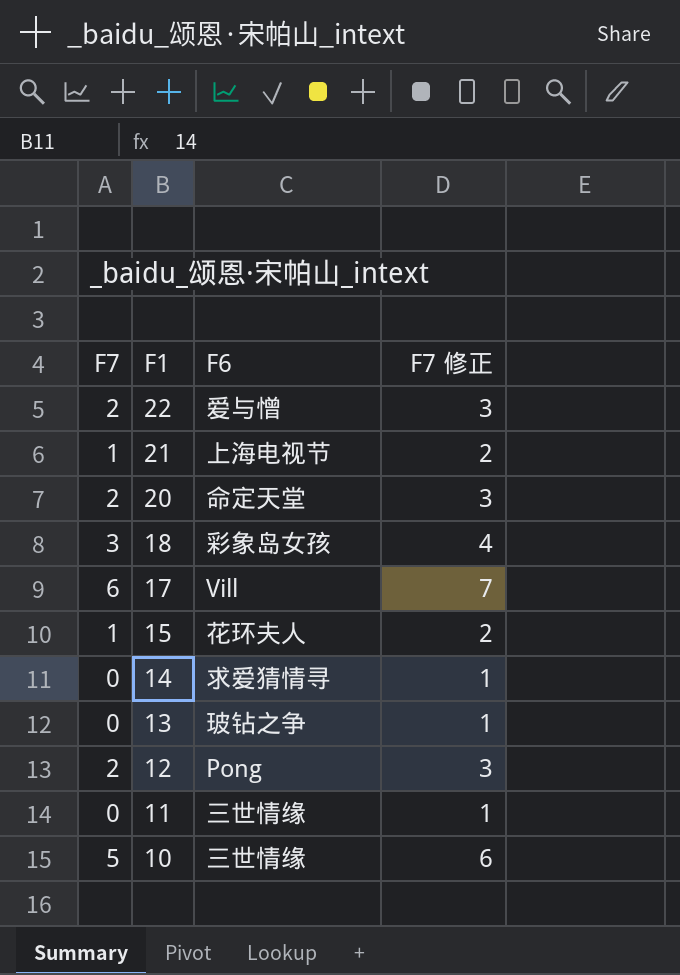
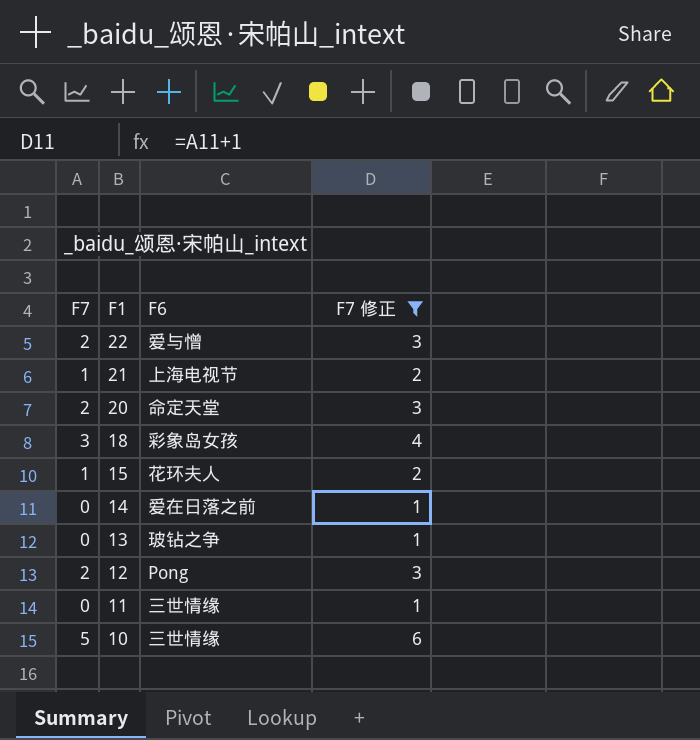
filter: none -> F7 修正 != 7
14 | F6: 求爱猜情寻 -> 爱在日落之前

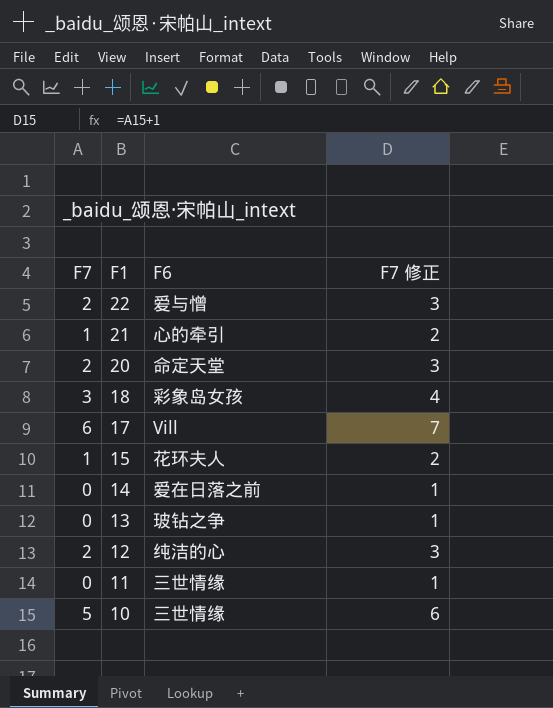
filter: F7 修正 != 7 -> none
21 | F6: 上海电视节 -> 心的牵引
12 | F6: Pong -> 纯洁的心

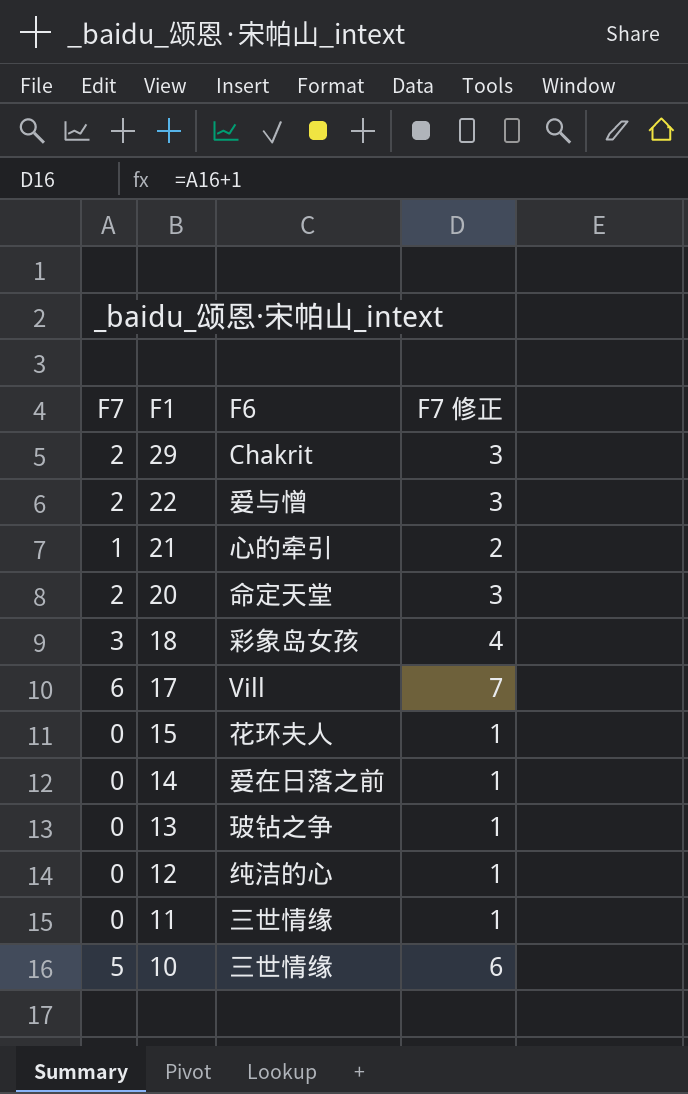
row 29: none -> 2 | Chakrit | 3
15 | F7: 1 -> 0
15 | F7 修正: 2 -> 1
12 | F7: 2 -> 0
12 | F7 修正: 3 -> 1

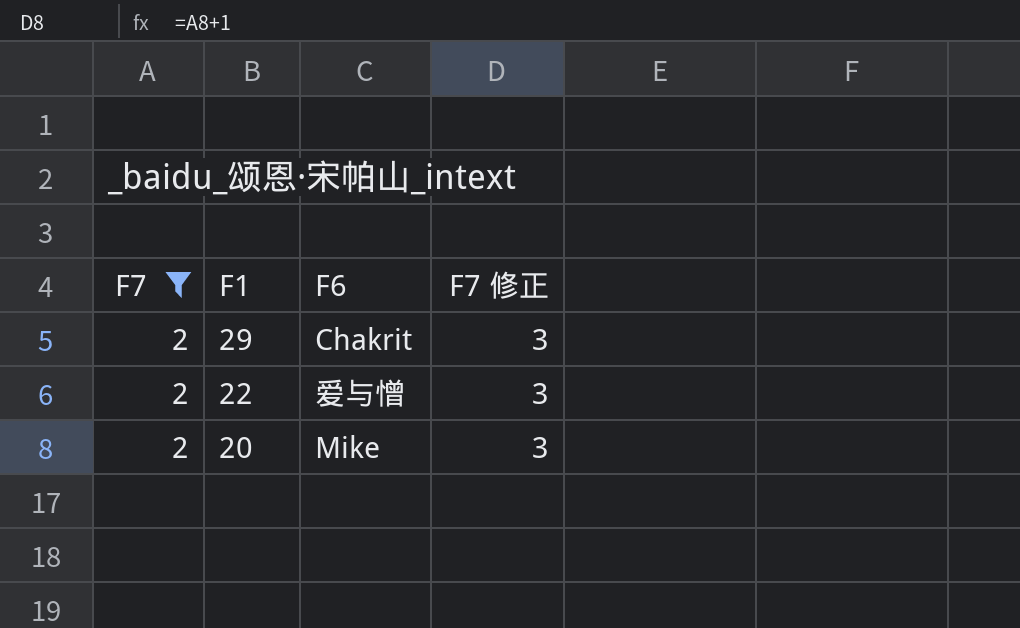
filter: none -> F7 = 2
20 | F6: 命定天堂 -> Mike

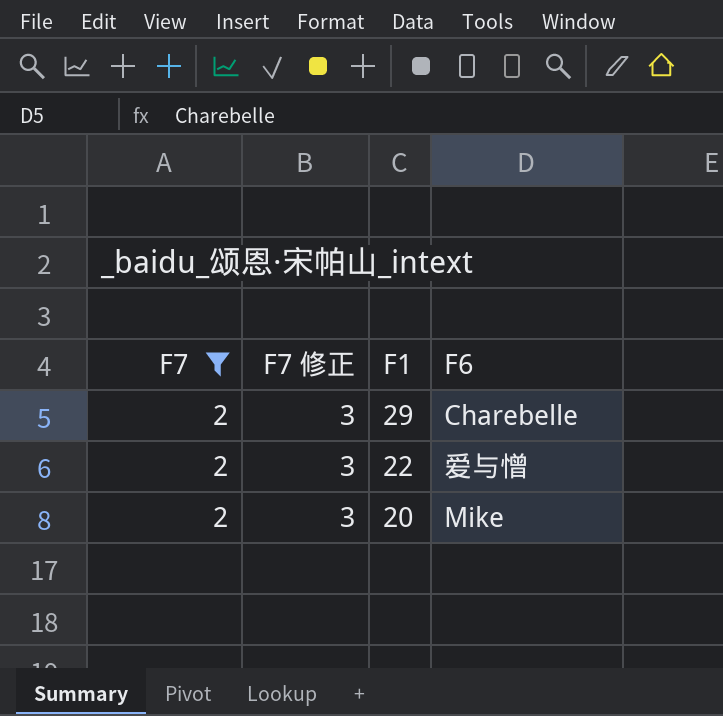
column F7 修正 | position: 4 -> 2
29 | F6: Chakrit -> Charebelle

